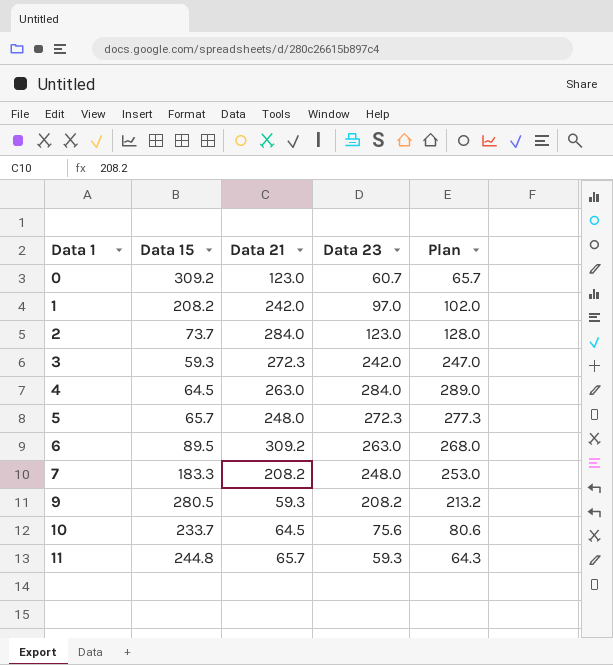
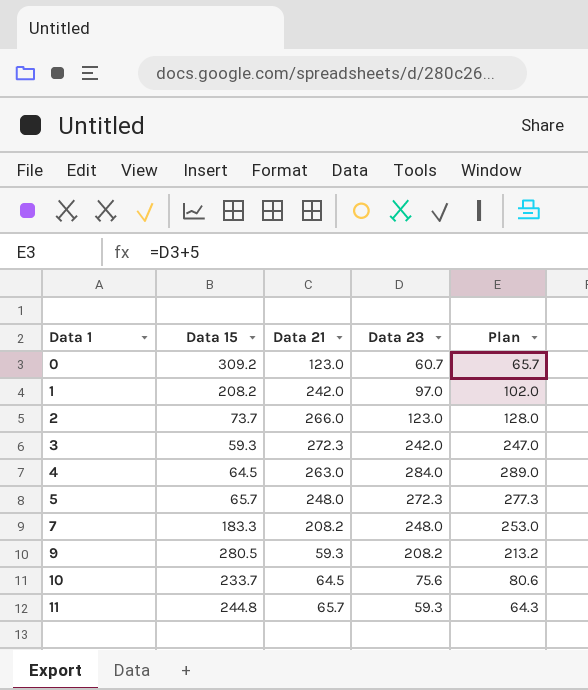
row 6: 89.5 | 309.2 | 263.0 | 268.0 -> none
2 | Data 21: 284.0 -> 266.0

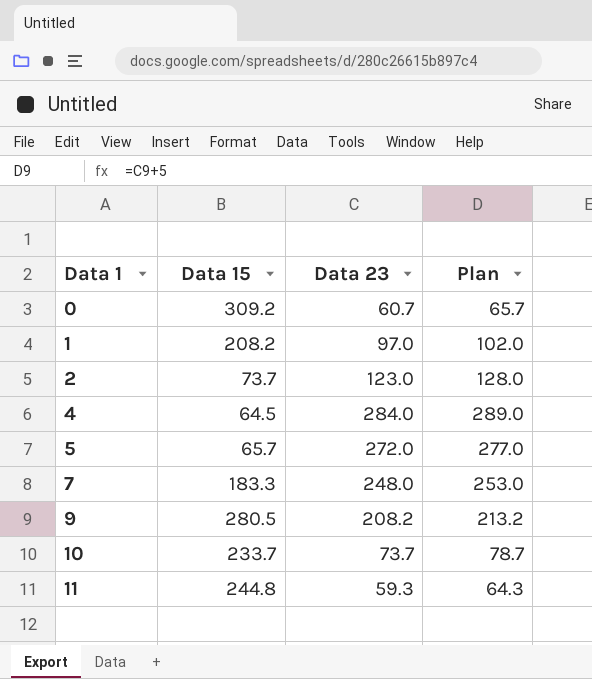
column Data 21 | position: 3 -> none
row 3: 59.3 | 272.3 | 242.0 | 247.0 -> none
5 | Data 23: 272.3 -> 272.0
5 | Plan: 277.3 -> 277.0
10 | Data 23: 75.6 -> 73.7
10 | Plan: 80.6 -> 78.7

